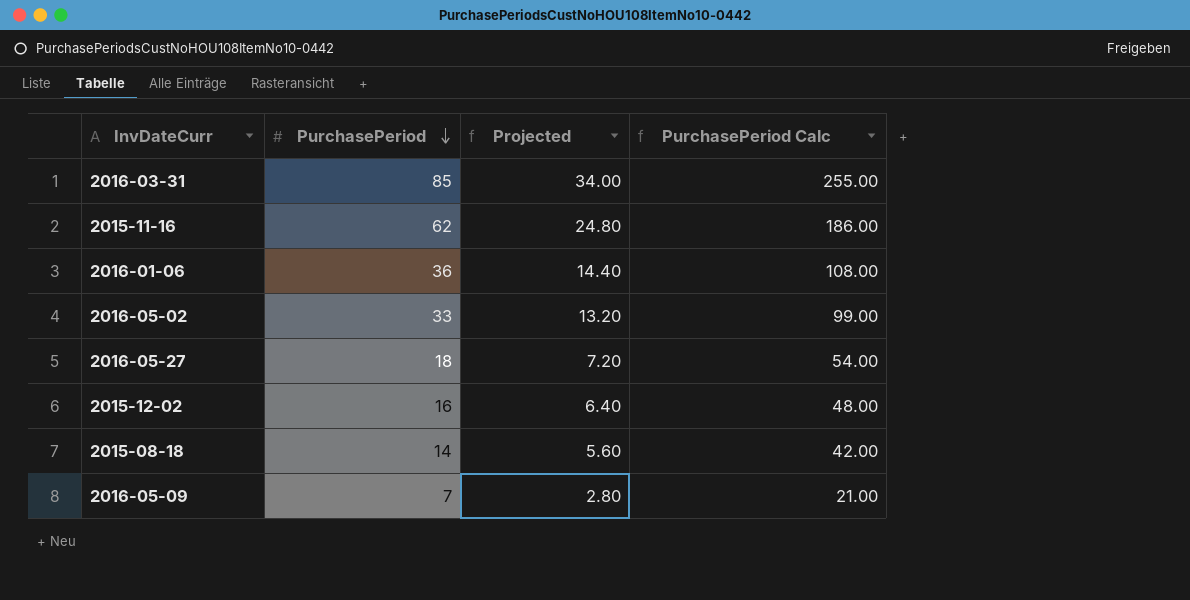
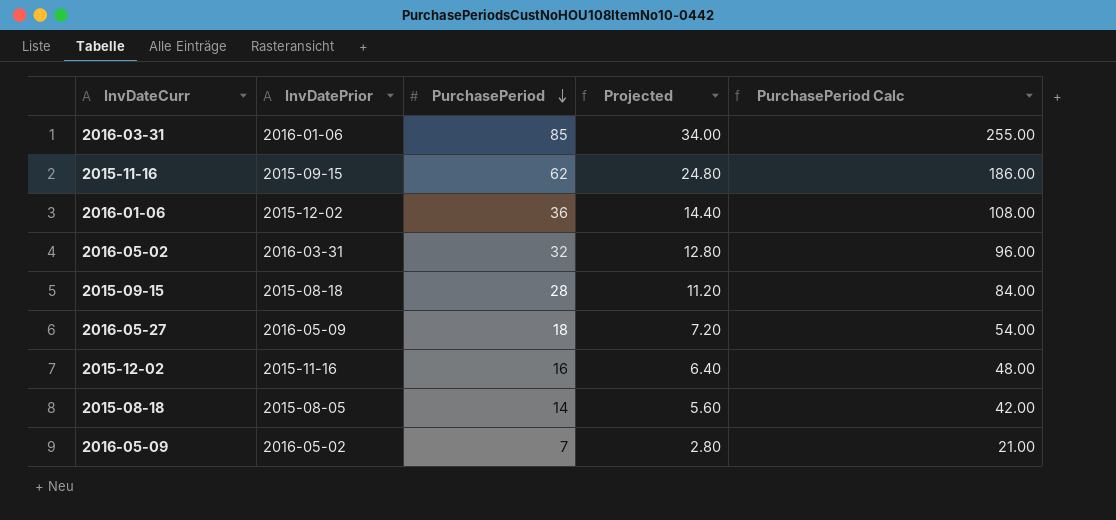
column InvDatePrior | position: none -> 2
2016-05-02 | PurchasePeriod: 33 -> 32
2016-05-02 | Projected: 13.20 -> 12.80
2016-05-02 | PurchasePeriod Calc: 99.00 -> 96.00
row 2015-09-15: none -> 2015-08-18 | 28 | 11.20 | 84.00

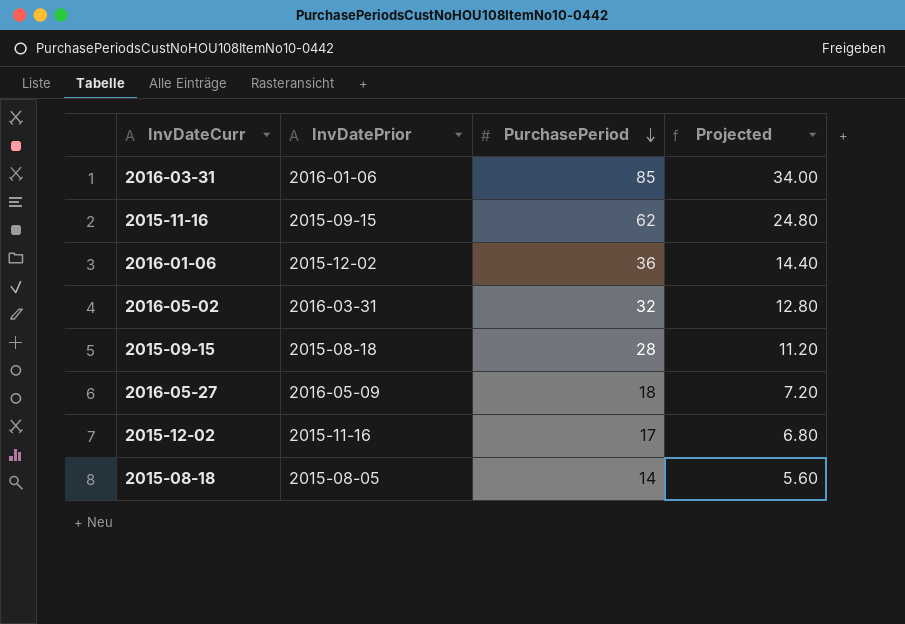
column PurchasePeriod Calc | formula: [PurchasePeriod] * 3 -> none
row 2016-05-09: 2016-05-02 | 7 | 2.80 | 21.00 -> none
2015-12-02 | PurchasePeriod: 16 -> 17
2015-12-02 | Projected: 6.40 -> 6.80

